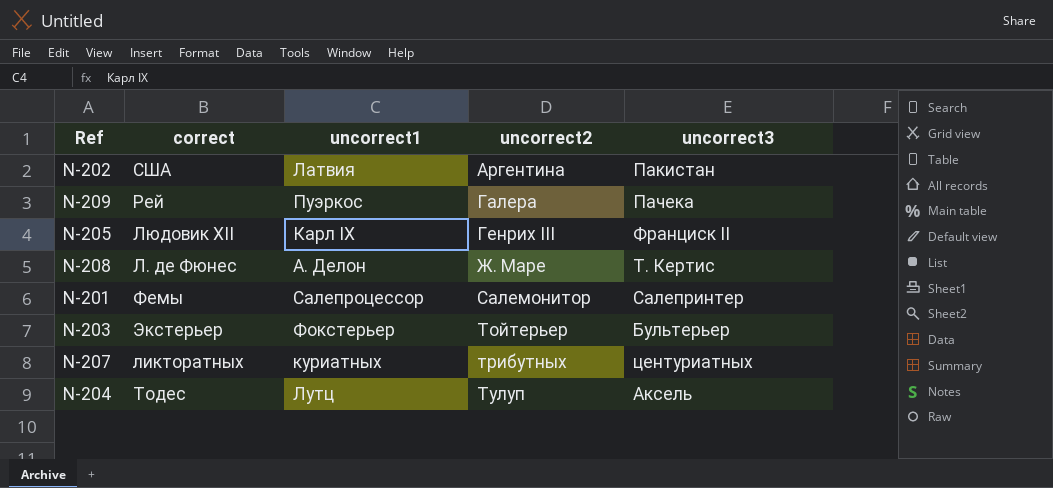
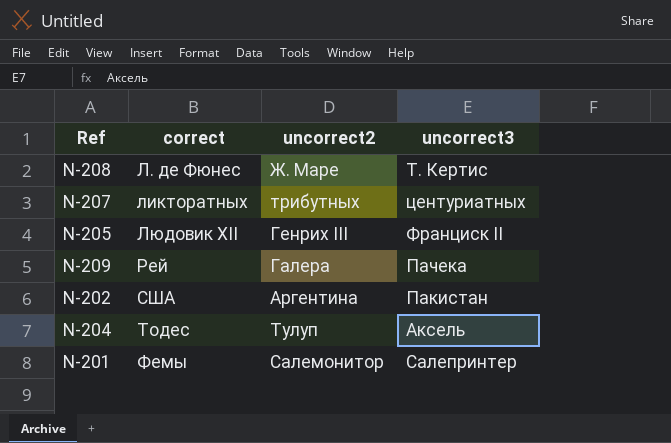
row order: uncorrect2 ascending -> correct ascending
column uncorrect1 | position: 3 -> none
row N-203: Экстерьер | Фокстерьер | Тойтерьер | Бультерьер -> none

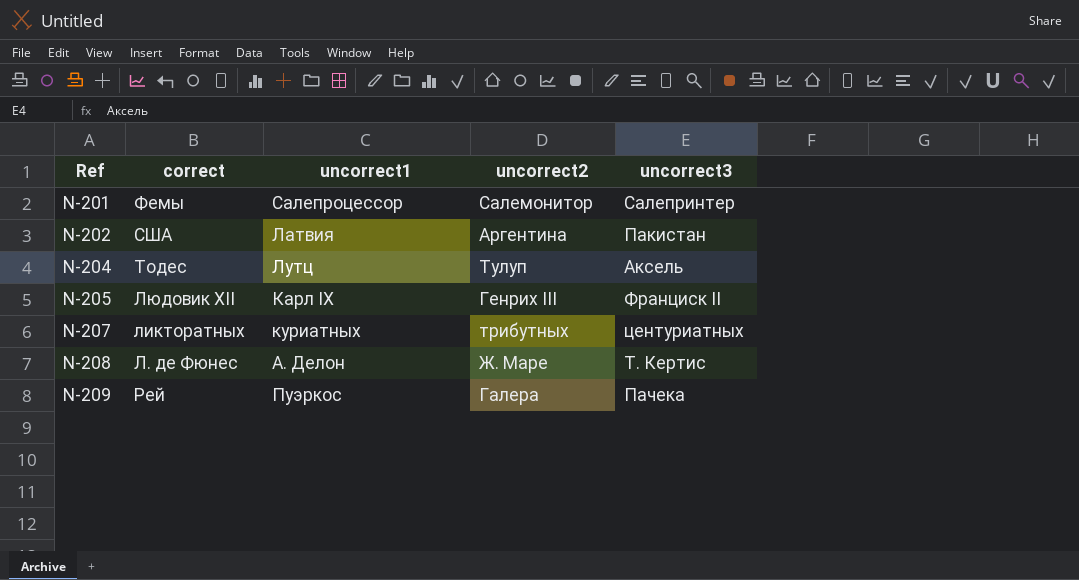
row order: correct ascending -> Ref ascending
column uncorrect1 | position: none -> 3

